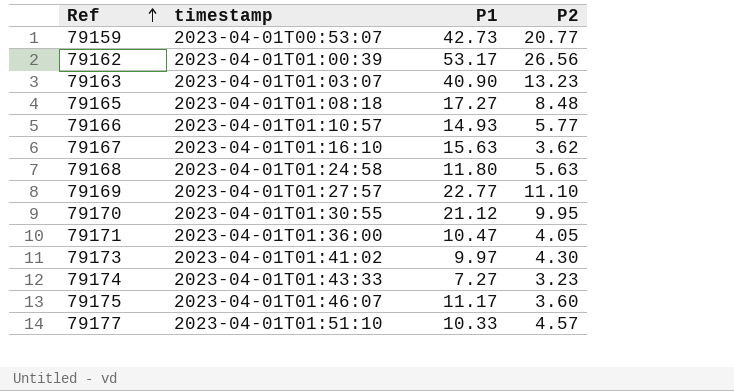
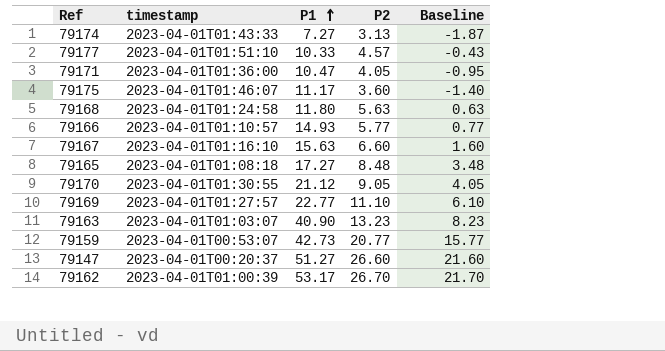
row order: Ref ascending -> P1 ascending
column Baseline | formula: none -> [P2] - 5
row 79173: 2023-04-01T01:41:02 | 9.97 | 4.30 -> none
79174 | P2: 3.23 -> 3.13
79167 | P2: 3.62 -> 6.60
79170 | P2: 9.95 -> 9.05
row 79147: none -> 2023-04-01T00:20:37 | 51.27 | 26.60 | 21.60
79162 | P2: 26.56 -> 26.70

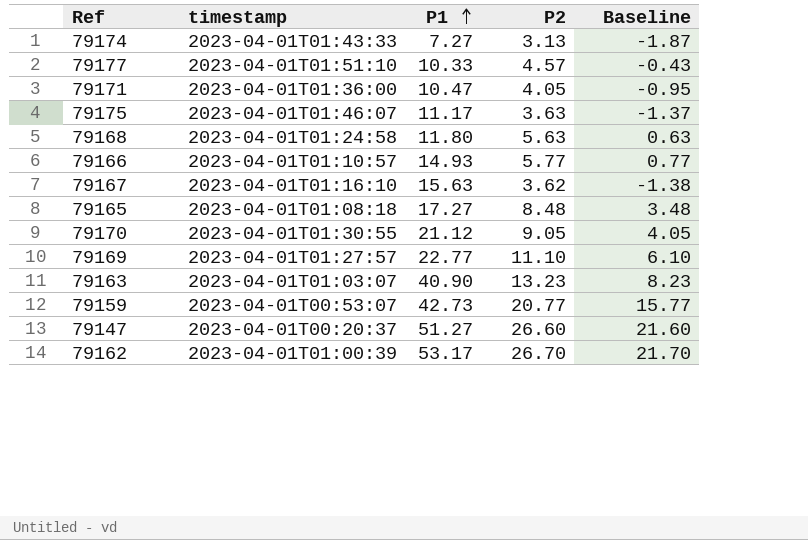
79175 | P2: 3.60 -> 3.63
79175 | Baseline: -1.40 -> -1.37
79167 | P2: 6.60 -> 3.62
79167 | Baseline: 1.60 -> -1.38

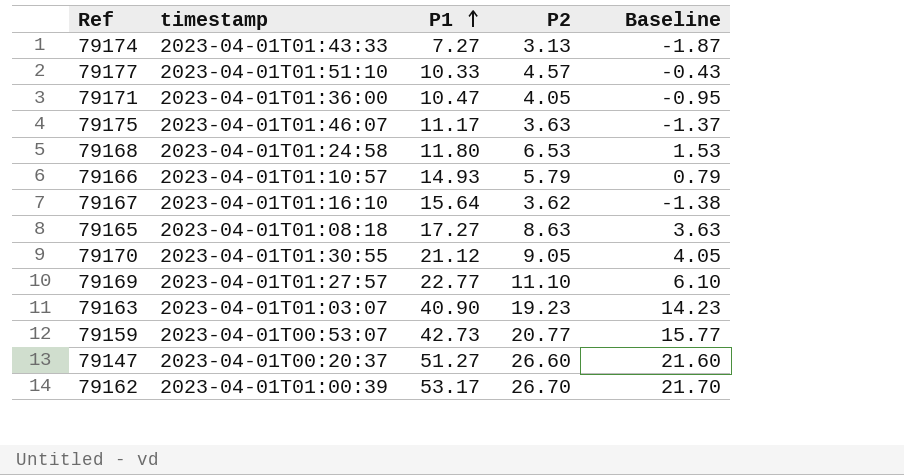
79168 | P2: 5.63 -> 6.53
79168 | Baseline: 0.63 -> 1.53
79166 | P2: 5.77 -> 5.79
79166 | Baseline: 0.77 -> 0.79
79167 | P1: 15.63 -> 15.64
79165 | P2: 8.48 -> 8.63
79165 | Baseline: 3.48 -> 3.63
79163 | P2: 13.23 -> 19.23
79163 | Baseline: 8.23 -> 14.23

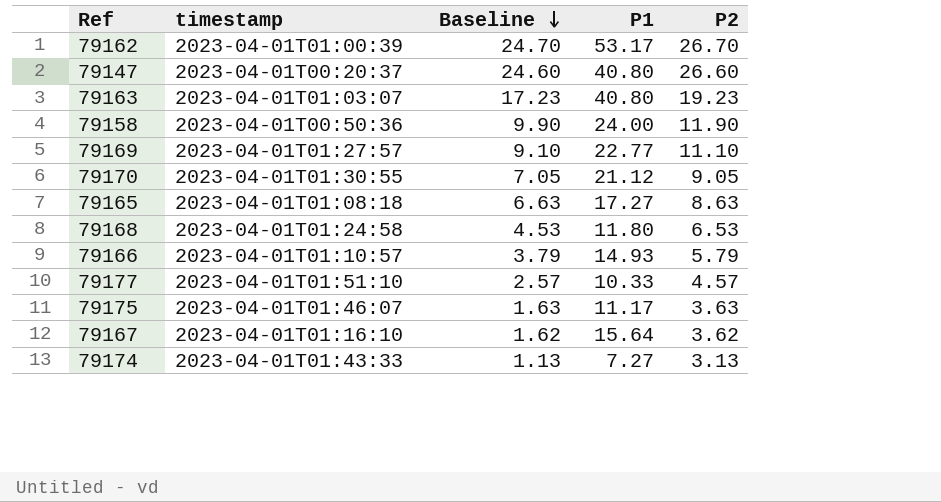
row order: P1 ascending -> Baseline descending
column Baseline | formula: [P2] - 5 -> [P2] - 2
column Baseline | position: 5 -> 3
row 79171: 2023-04-01T01:36:00 | 10.47 | 4.05 | -0.95 -> none
row 79159: 2023-04-01T00:53:07 | 42.73 | 20.77 | 15.77 -> none
79147 | P1: 51.27 -> 40.80
79163 | P1: 40.90 -> 40.80
row 79158: none -> 2023-04-01T00:50:36 | 9.90 | 24.00 | 11.90

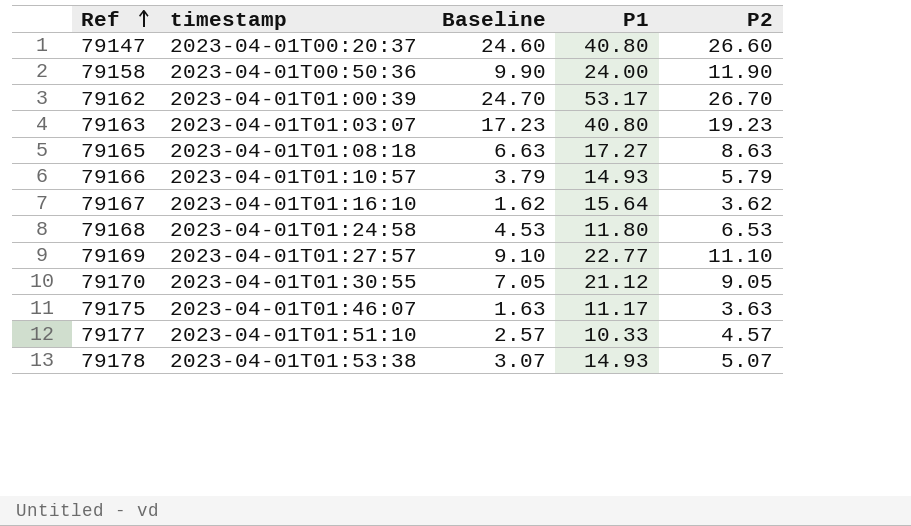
row order: Baseline descending -> Ref ascending
row 79174: 2023-04-01T01:43:33 | 1.13 | 7.27 | 3.13 -> none
row 79178: none -> 2023-04-01T01:53:38 | 3.07 | 14.93 | 5.07

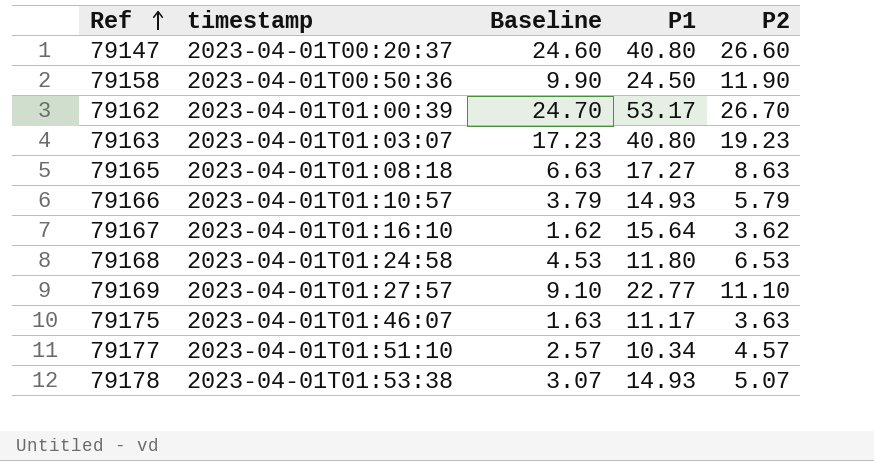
row 79170: 2023-04-01T01:30:55 | 7.05 | 21.12 | 9.05 -> none
79158 | P1: 24.00 -> 24.50
79177 | P1: 10.33 -> 10.34

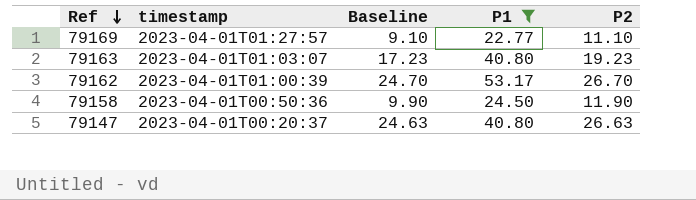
filter: none -> P1 >= 22.77
row order: Ref ascending -> Ref descending
79147 | Baseline: 24.60 -> 24.63
79147 | P2: 26.60 -> 26.63

